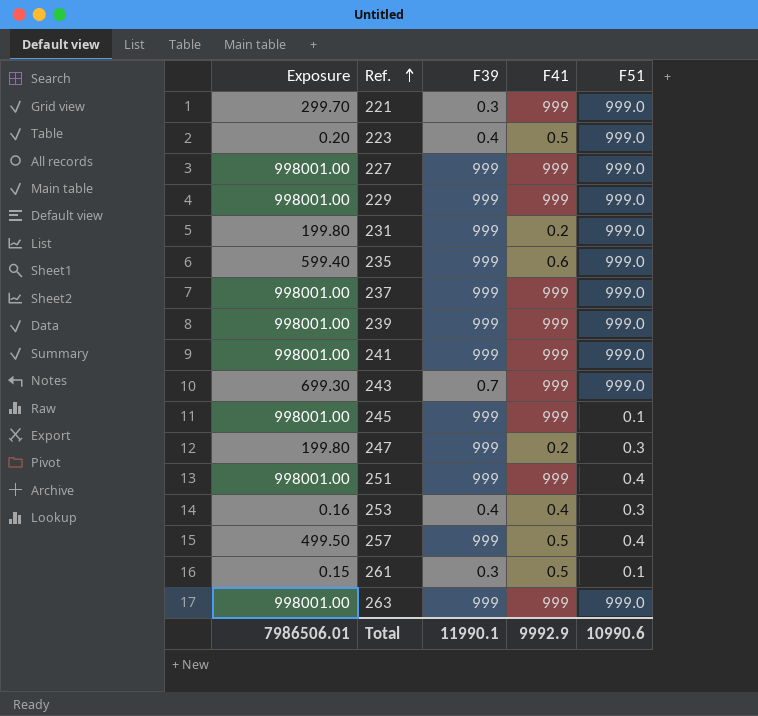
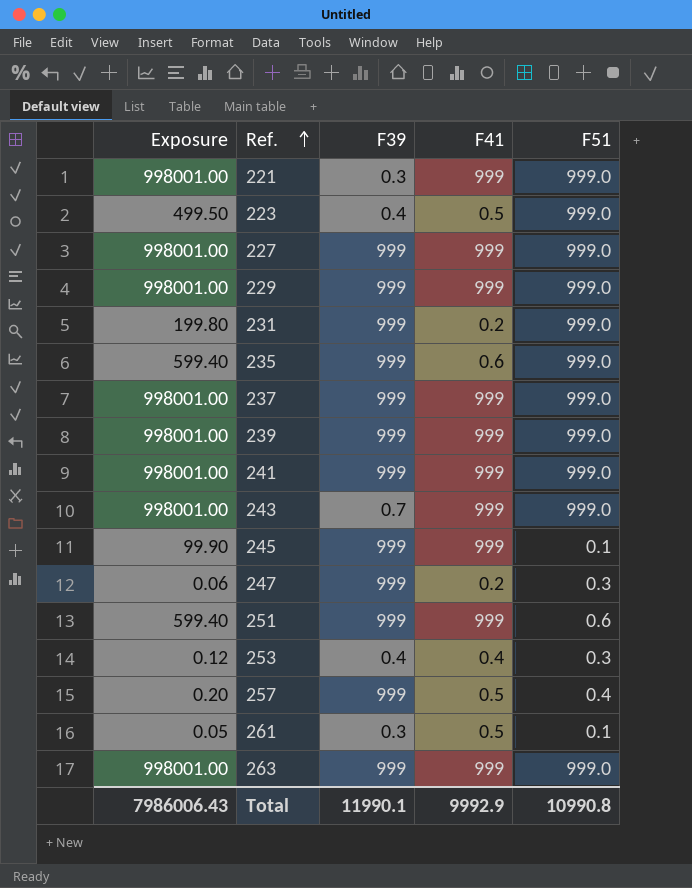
column Exposure | formula: [F39] * [F41] -> [F41] * [F51]
251 | F51: 0.4 -> 0.6
Total | Exposure: 7986506.01 -> 7986006.43
Total | F51: 10990.6 -> 10990.8

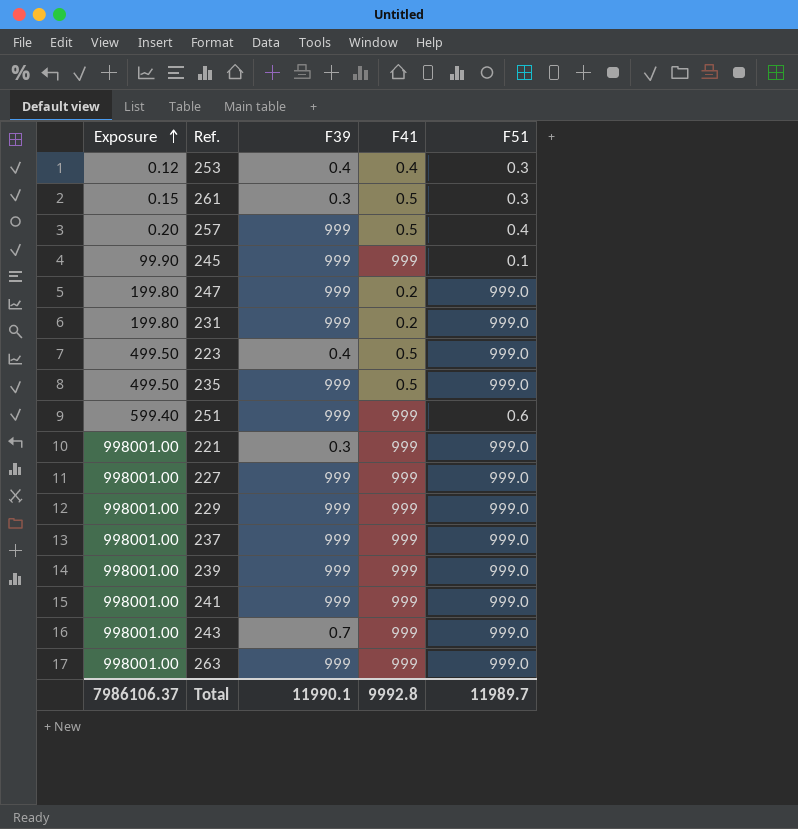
row order: Ref. ascending -> Exposure ascending
261 | Exposure: 0.05 -> 0.15
261 | F51: 0.1 -> 0.3
247 | Exposure: 0.06 -> 199.80
247 | F51: 0.3 -> 999.0
235 | Exposure: 599.40 -> 499.50
235 | F41: 0.6 -> 0.5
Total | Exposure: 7986006.43 -> 7986106.37
Total | F41: 9992.9 -> 9992.8
Total | F51: 10990.8 -> 11989.7

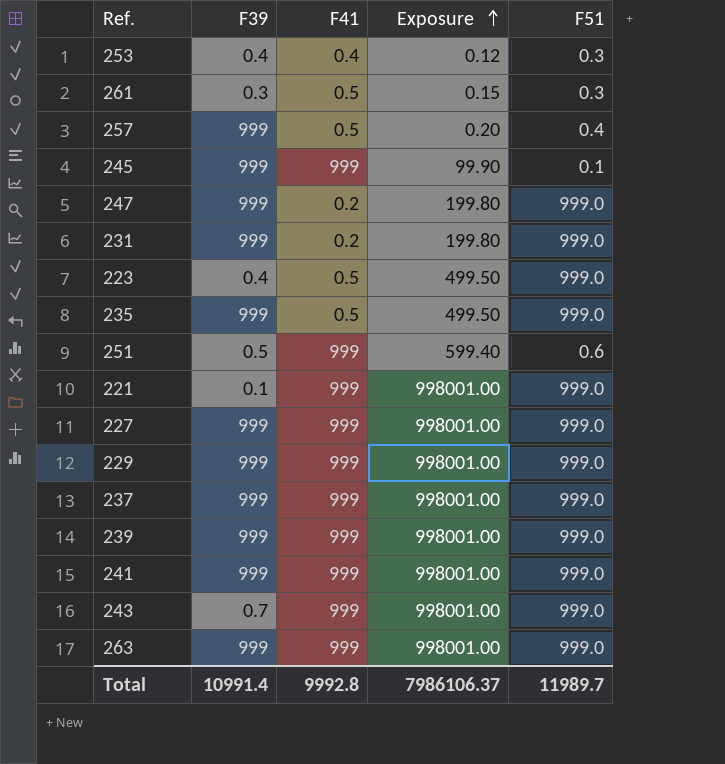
column Exposure | position: 1 -> 4
251 | F39: 999 -> 0.5
221 | F39: 0.3 -> 0.1
Total | F39: 11990.1 -> 10991.4

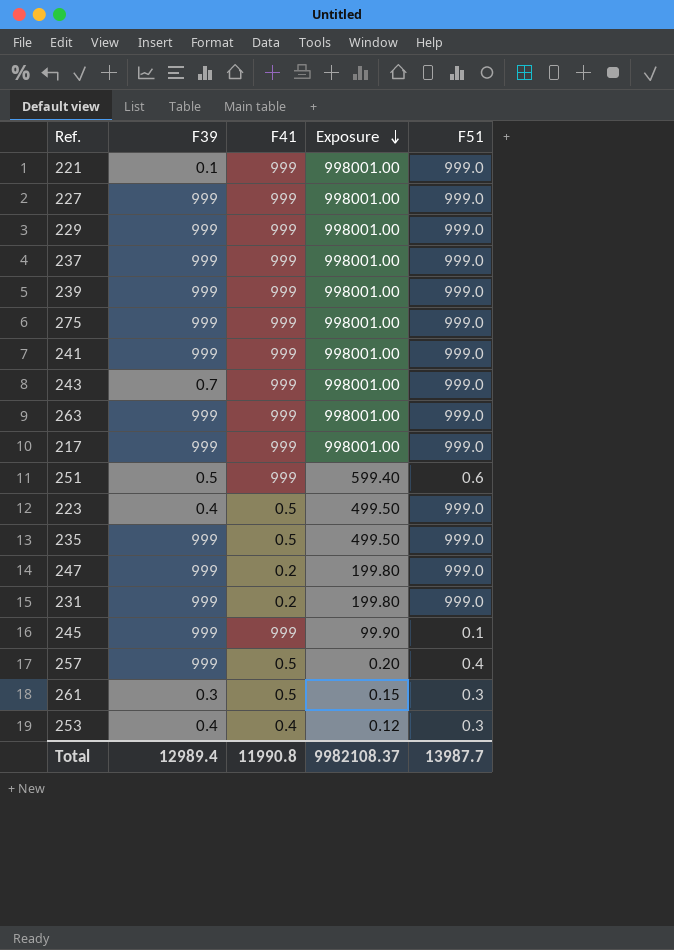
row order: Exposure ascending -> Exposure descending
row 275: none -> 999 | 999 | 998001.00 | 999.0
row 217: none -> 999 | 999 | 998001.00 | 999.0
Total | F39: 10991.4 -> 12989.4
Total | F41: 9992.8 -> 11990.8
Total | Exposure: 7986106.37 -> 9982108.37
Total | F51: 11989.7 -> 13987.7

